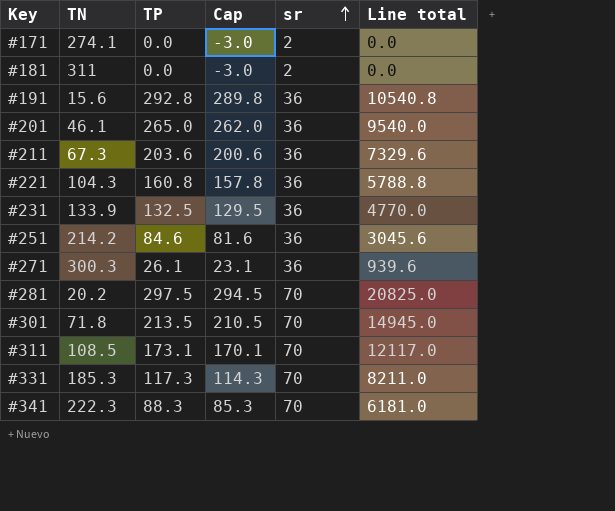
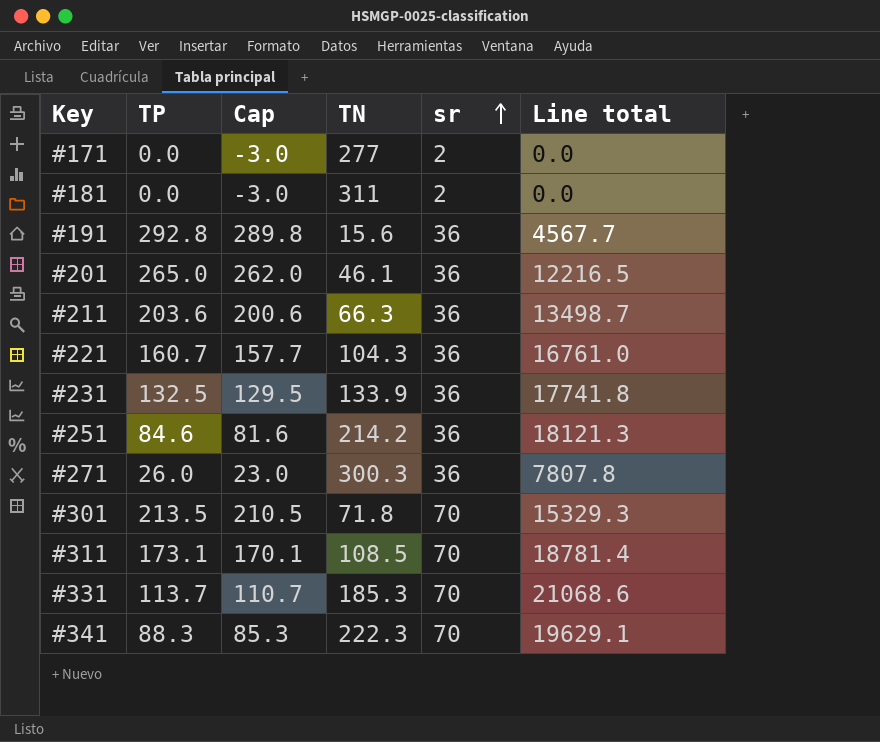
column TN | position: 2 -> 4
column Line total | formula: [TP] * [sr] -> [TP] * [TN]
row #281: 20.2 | 297.5 | 294.5 | 70 | 20825.0 -> none
#171 | TN: 274.1 -> 277
#211 | TN: 67.3 -> 66.3
#221 | TP: 160.8 -> 160.7
#221 | Cap: 157.8 -> 157.7
#271 | TP: 26.1 -> 26.0
#271 | Cap: 23.1 -> 23.0
#331 | TP: 117.3 -> 113.7
#331 | Cap: 114.3 -> 110.7

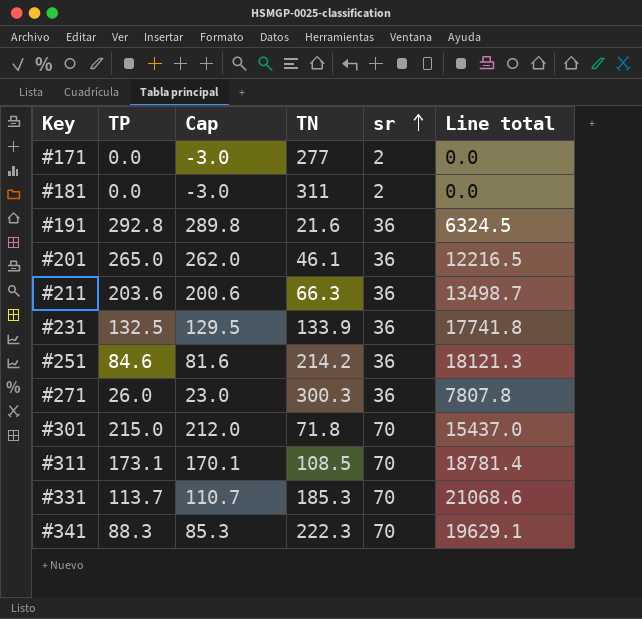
row #221: 160.7 | 157.7 | 104.3 | 36 | 16761.0 -> none
#191 | TN: 15.6 -> 21.6
#191 | Line total: 4567.7 -> 6324.5
#301 | TP: 213.5 -> 215.0
#301 | Cap: 210.5 -> 212.0
#301 | Line total: 15329.3 -> 15437.0

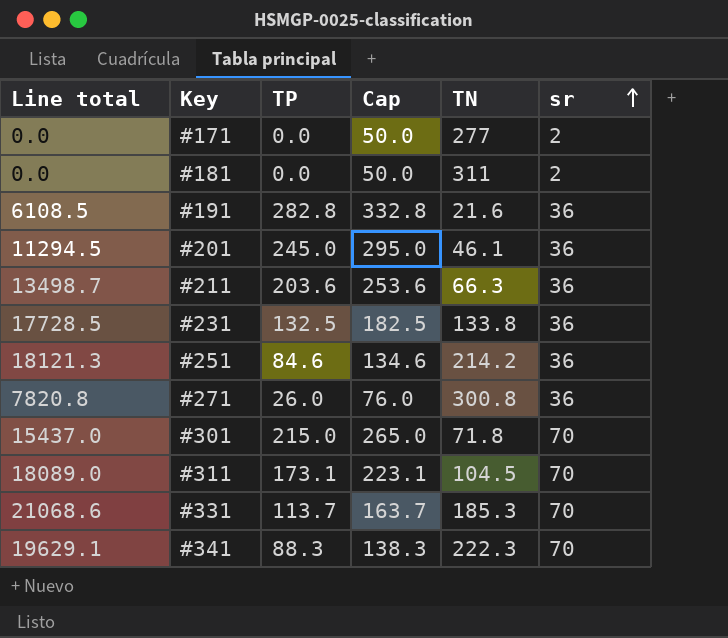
column Line total | position: 6 -> 1
column Cap | formula: [TP] - 3 -> [TP] + 50
#191 | Line total: 6324.5 -> 6108.5
#191 | TP: 292.8 -> 282.8
#201 | Line total: 12216.5 -> 11294.5
#201 | TP: 265.0 -> 245.0
#231 | Line total: 17741.8 -> 17728.5
#231 | TN: 133.9 -> 133.8
#271 | Line total: 7807.8 -> 7820.8
#271 | TN: 300.3 -> 300.8
#311 | Line total: 18781.4 -> 18089.0
#311 | TN: 108.5 -> 104.5

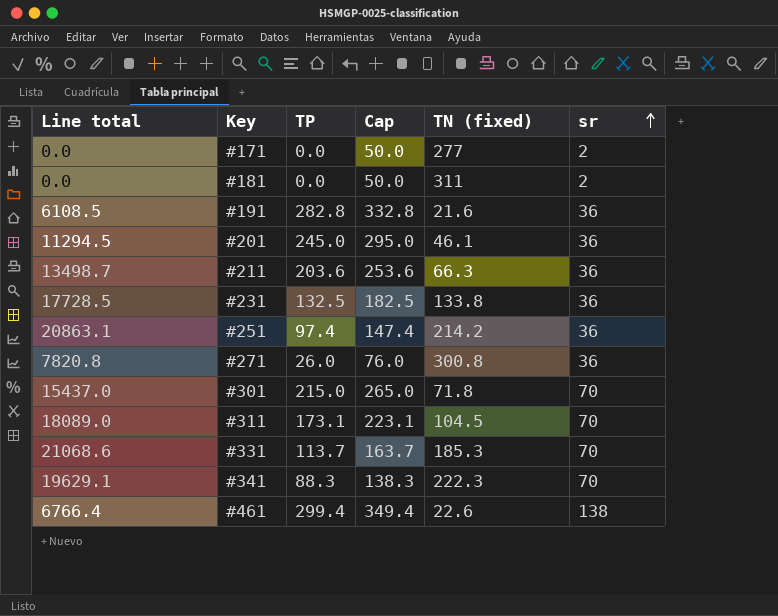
column name: TN -> TN (fixed)
#251 | Line total: 18121.3 -> 20863.1
#251 | TP: 84.6 -> 97.4
#251 | Cap: 134.6 -> 147.4
row #461: none -> 6766.4 | 299.4 | 349.4 | 22.6 | 138

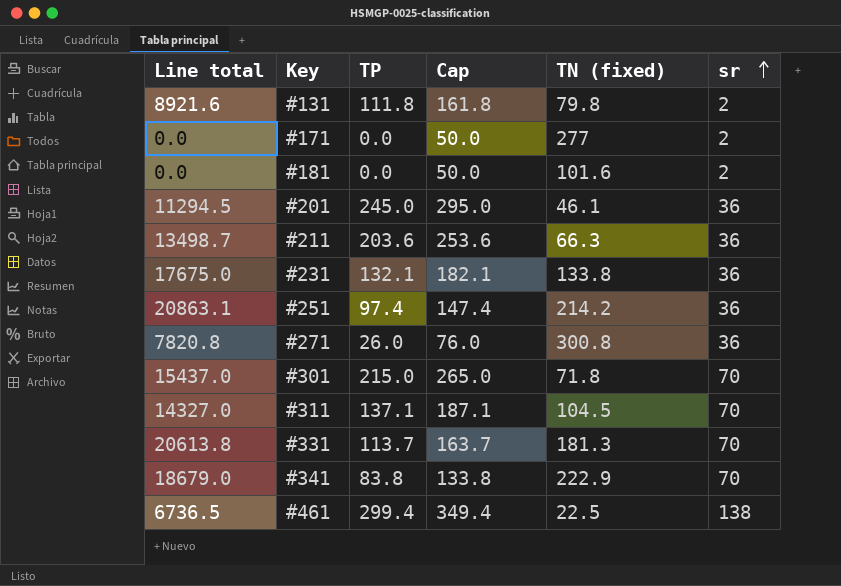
row #191: 6108.5 | 282.8 | 332.8 | 21.6 | 36 -> none
row #131: none -> 8921.6 | 111.8 | 161.8 | 79.8 | 2
#181 | TN (fixed): 311 -> 101.6
#231 | Line total: 17728.5 -> 17675.0
#231 | TP: 132.5 -> 132.1
#231 | Cap: 182.5 -> 182.1
#311 | Line total: 18089.0 -> 14327.0
#311 | TP: 173.1 -> 137.1
#311 | Cap: 223.1 -> 187.1
#331 | Line total: 21068.6 -> 20613.8
#331 | TN (fixed): 185.3 -> 181.3
#341 | Line total: 19629.1 -> 18679.0
#341 | TP: 88.3 -> 83.8
#341 | Cap: 138.3 -> 133.8
#341 | TN (fixed): 222.3 -> 222.9
#461 | Line total: 6766.4 -> 6736.5
#461 | TN (fixed): 22.6 -> 22.5

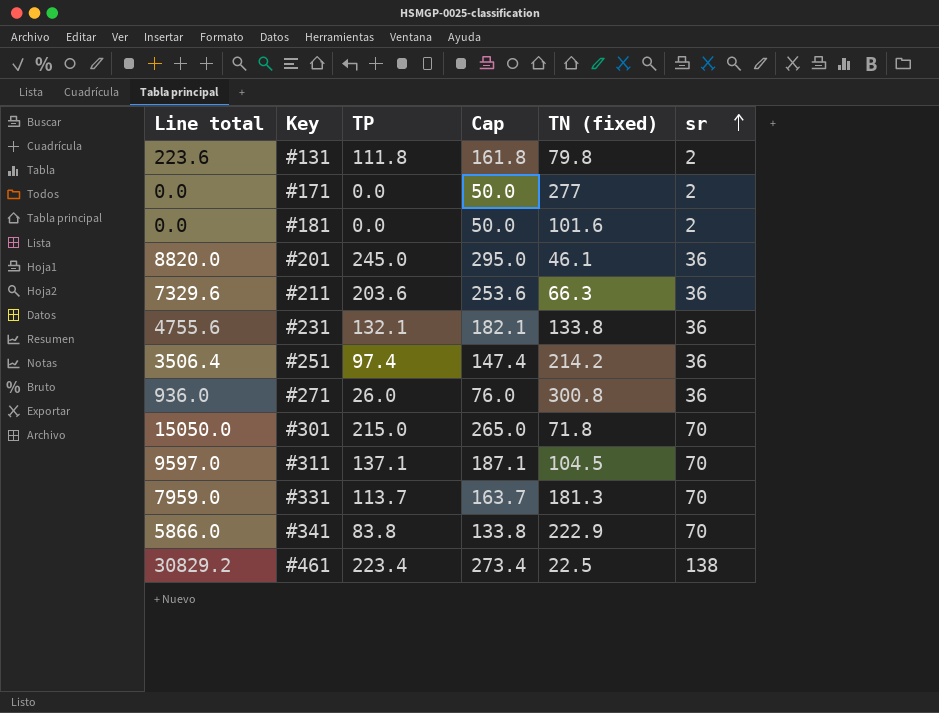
column Line total | formula: [TP] * [TN (fixed)] -> [TP] * [sr]
#461 | TP: 299.4 -> 223.4
#461 | Cap: 349.4 -> 273.4

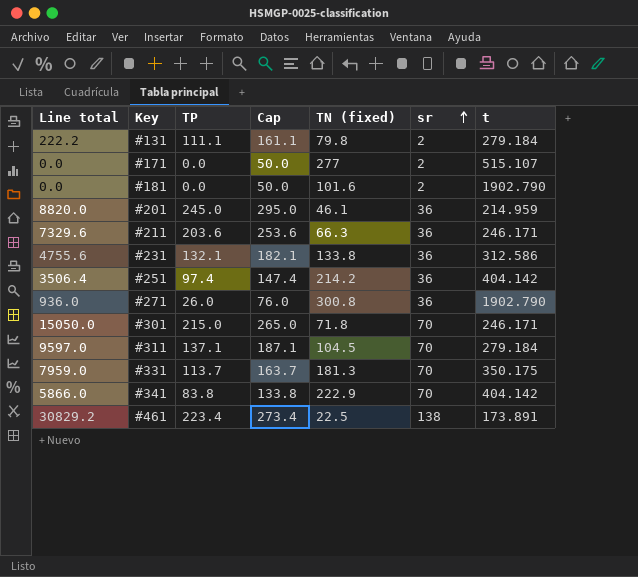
column t | position: none -> 7
#131 | Line total: 223.6 -> 222.2
#131 | TP: 111.8 -> 111.1
#131 | Cap: 161.8 -> 161.1

